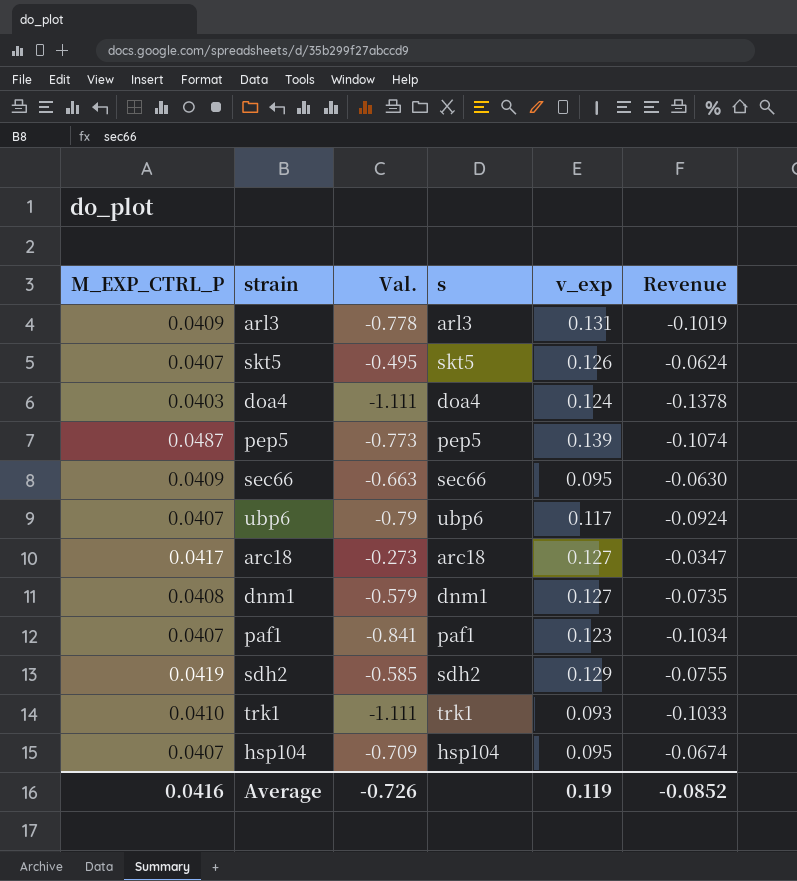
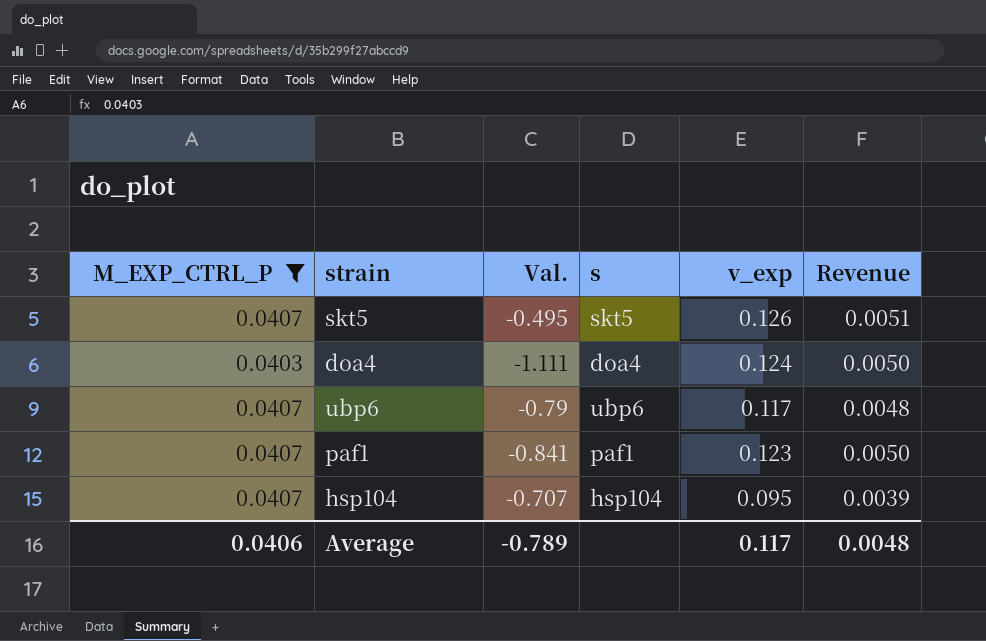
filter: none -> M_EXP_CTRL_P <= 0.0407
column Revenue | formula: [Val.] * [v_exp] -> [M_EXP_CTRL_P] * [v_exp]
hsp104 | Val.: -0.709 -> -0.707
Average | M_EXP_CTRL_P: 0.0416 -> 0.0406
Average | Val.: -0.726 -> -0.789
Average | v_exp: 0.119 -> 0.117
Average | Revenue: -0.0852 -> 0.0048

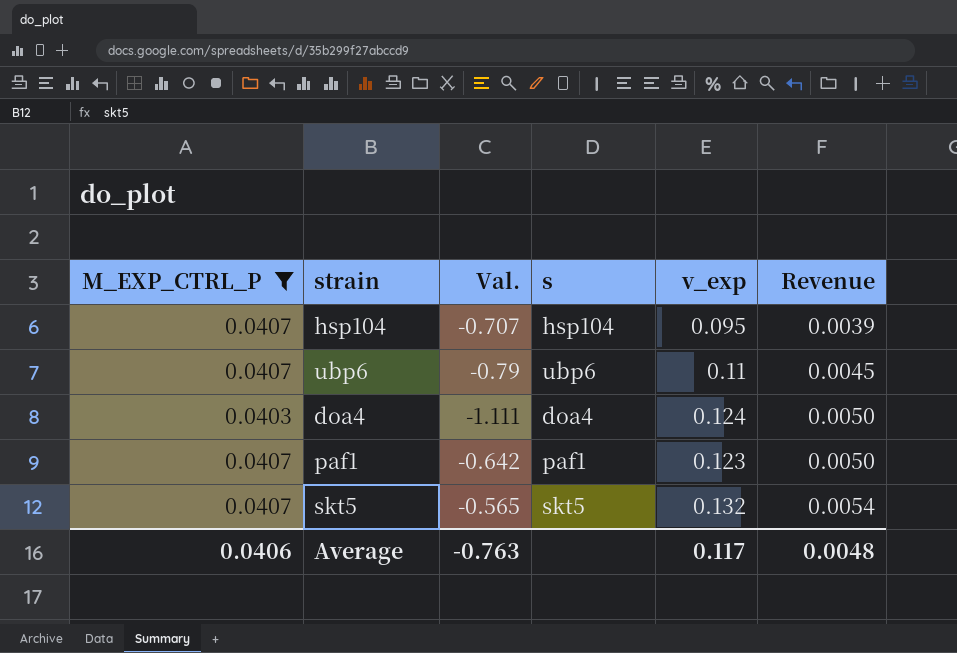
row order: none -> Revenue ascending
ubp6 | v_exp: 0.117 -> 0.11
ubp6 | Revenue: 0.0048 -> 0.0045
paf1 | Val.: -0.841 -> -0.642
skt5 | Val.: -0.495 -> -0.565
skt5 | v_exp: 0.126 -> 0.132
skt5 | Revenue: 0.0051 -> 0.0054
Average | Val.: -0.789 -> -0.763

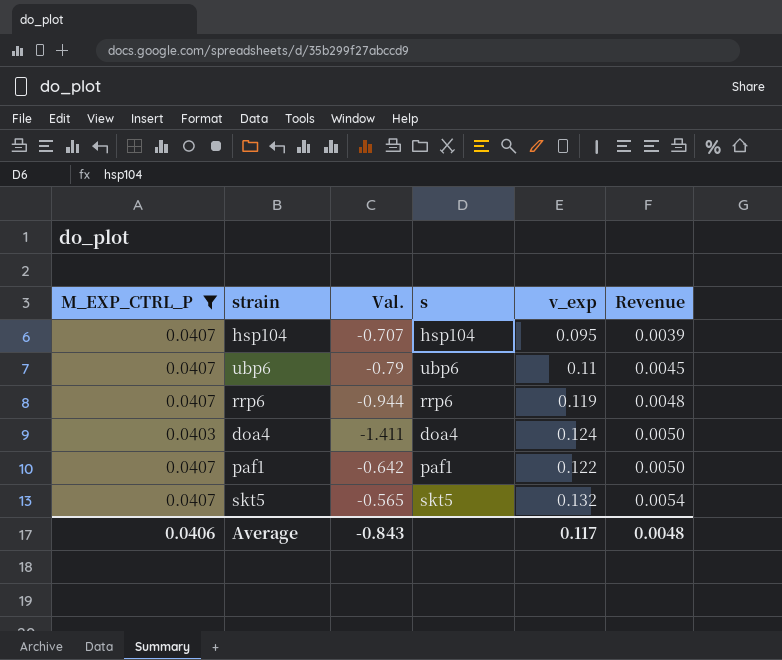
row rrp6: none -> 0.0407 | -0.944 | rrp6 | 0.119 | 0.0048
doa4 | Val.: -1.111 -> -1.411
paf1 | v_exp: 0.123 -> 0.122
Average | Val.: -0.763 -> -0.843

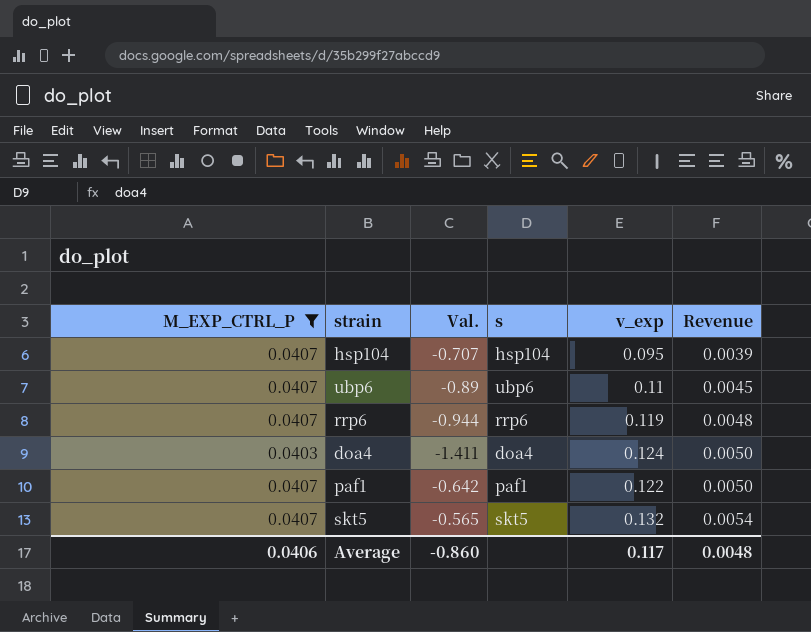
ubp6 | Val.: -0.79 -> -0.89
Average | Val.: -0.843 -> -0.860

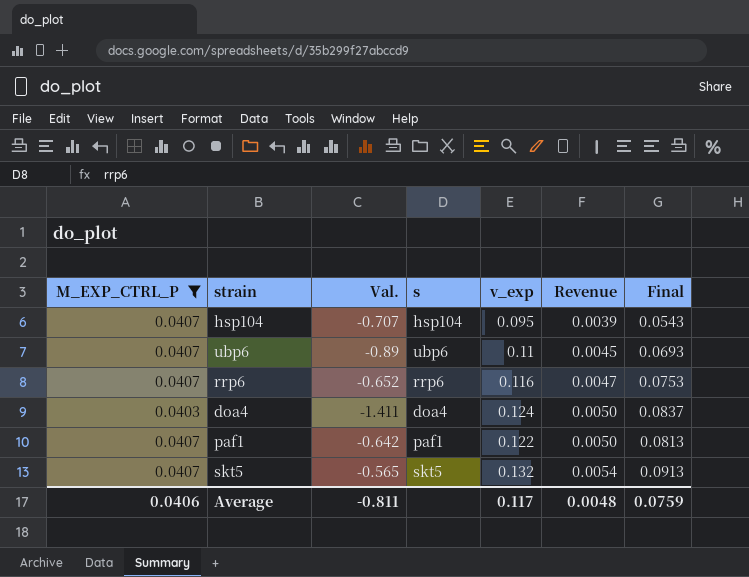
column Final | formula: none -> [v_exp] - [M_EXP_CTRL_P]
rrp6 | Val.: -0.944 -> -0.652
rrp6 | v_exp: 0.119 -> 0.116
rrp6 | Revenue: 0.0048 -> 0.0047
Average | Val.: -0.860 -> -0.811

